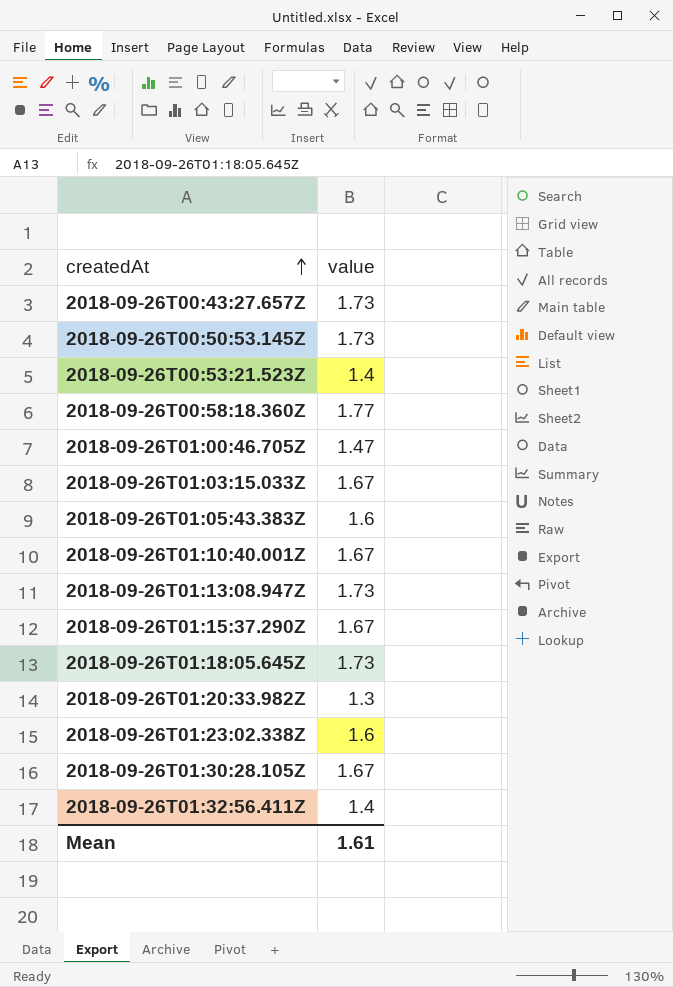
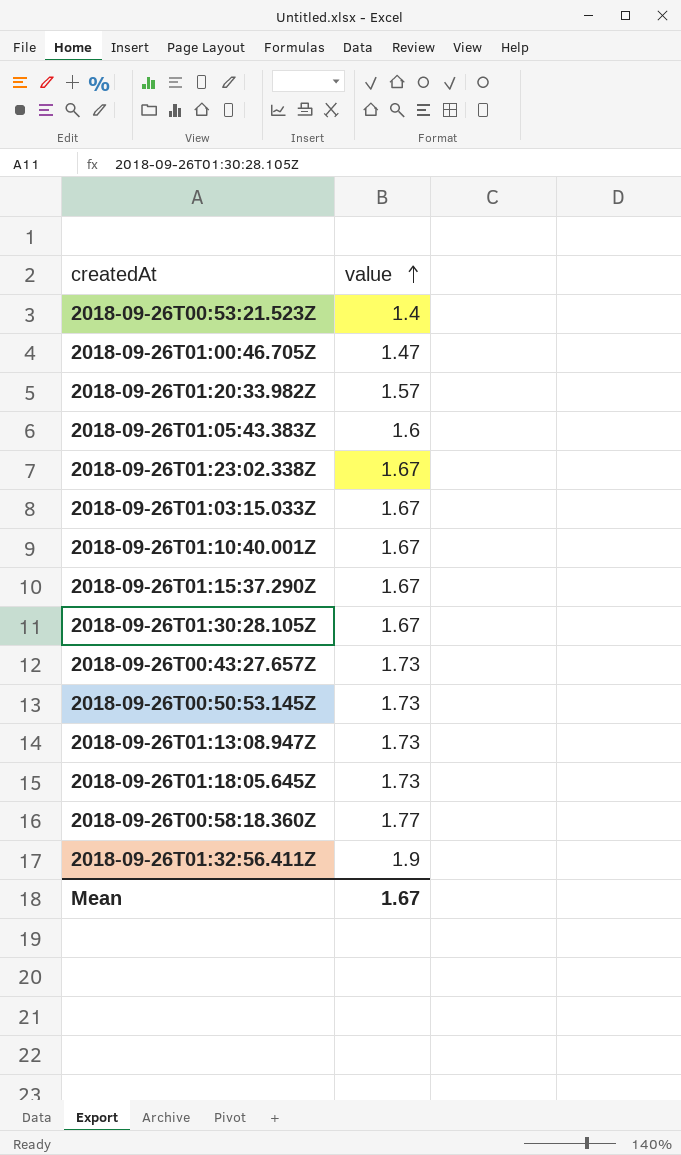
row order: createdAt ascending -> value ascending
2018-09-26T01:20:33.982Z | value: 1.3 -> 1.57
2018-09-26T01:23:02.338Z | value: 1.6 -> 1.67
2018-09-26T01:32:56.411Z | value: 1.4 -> 1.9
Mean | value: 1.61 -> 1.67

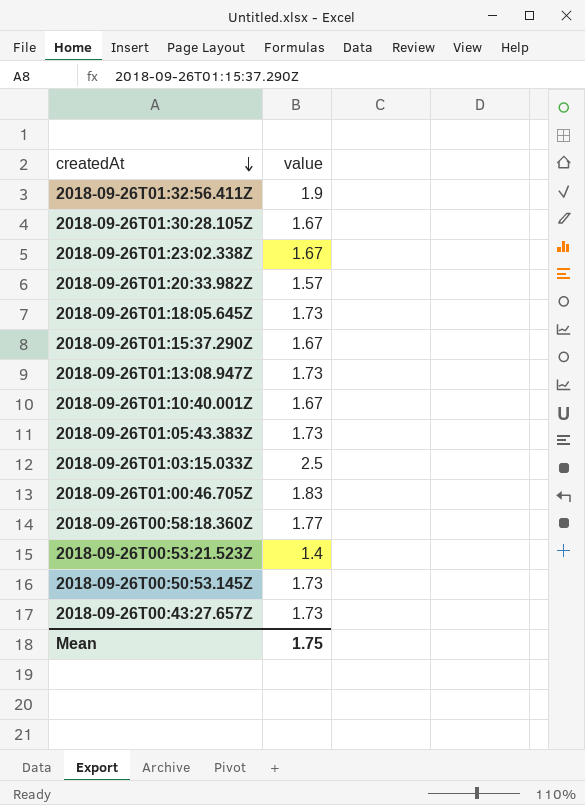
row order: value ascending -> createdAt descending
2018-09-26T01:05:43.383Z | value: 1.6 -> 1.73
2018-09-26T01:03:15.033Z | value: 1.67 -> 2.5
2018-09-26T01:00:46.705Z | value: 1.47 -> 1.83
Mean | value: 1.67 -> 1.75

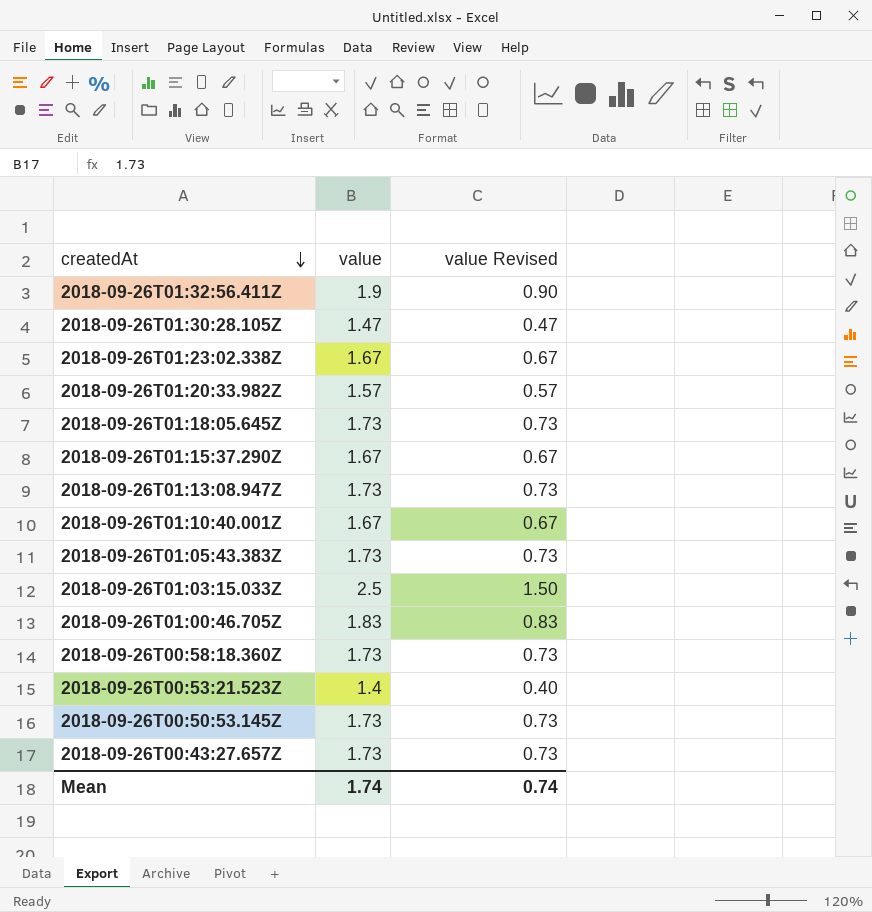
column value Revised | formula: none -> [value] - 1
2018-09-26T01:30:28.105Z | value: 1.67 -> 1.47
2018-09-26T00:58:18.360Z | value: 1.77 -> 1.73
Mean | value: 1.75 -> 1.74

